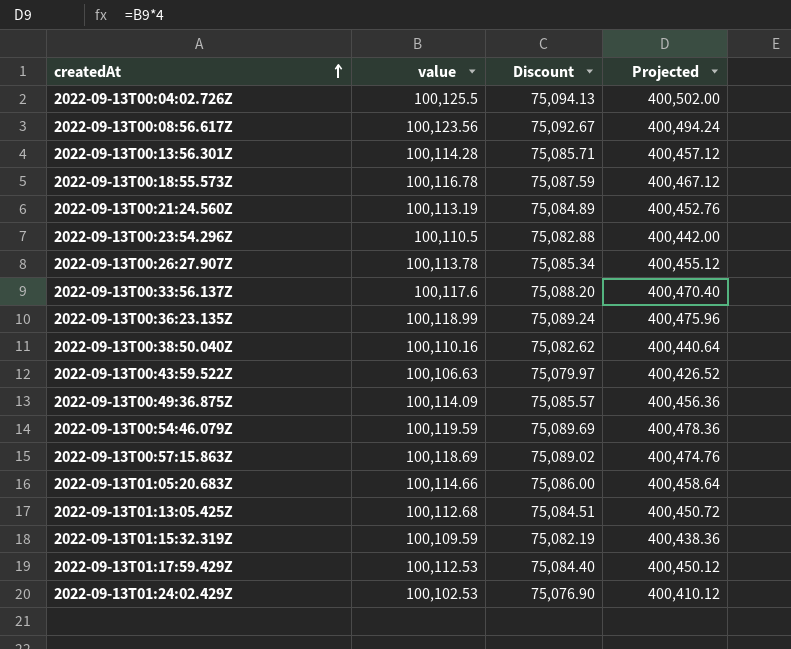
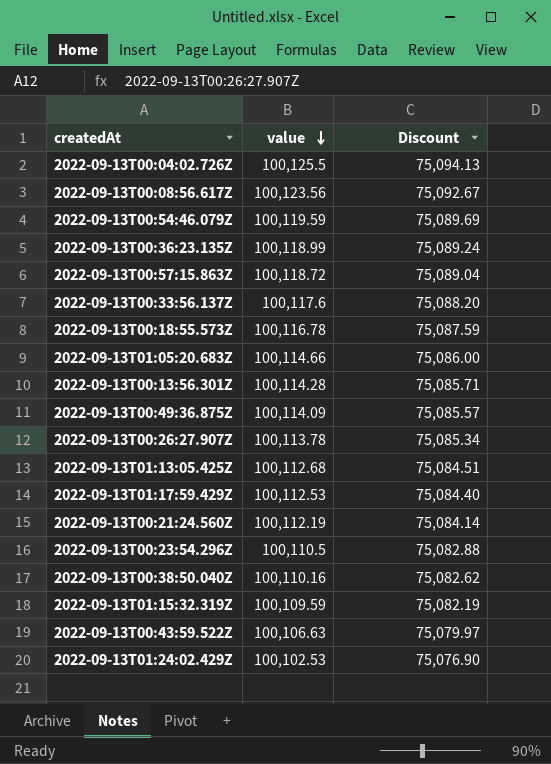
row order: createdAt ascending -> value descending
column Projected | formula: [value] * 4 -> none
2022-09-13T00:57:15.863Z | value: 100,118.69 -> 100,118.72
2022-09-13T00:57:15.863Z | Discount: 75,089.02 -> 75,089.04
2022-09-13T00:21:24.560Z | value: 100,113.19 -> 100,112.19
2022-09-13T00:21:24.560Z | Discount: 75,084.89 -> 75,084.14

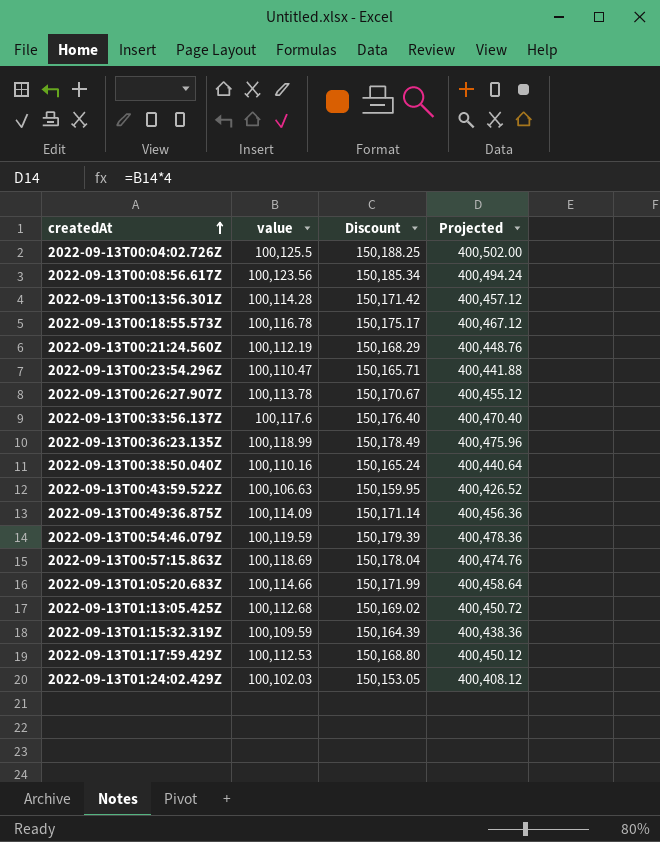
row order: value descending -> createdAt ascending
column Discount | formula: [value] * 0.75 -> [value] * 1.5
column Projected | formula: none -> [value] * 4
2022-09-13T00:23:54.296Z | value: 100,110.5 -> 100,110.47
2022-09-13T00:57:15.863Z | value: 100,118.72 -> 100,118.69
2022-09-13T01:24:02.429Z | value: 100,102.53 -> 100,102.03

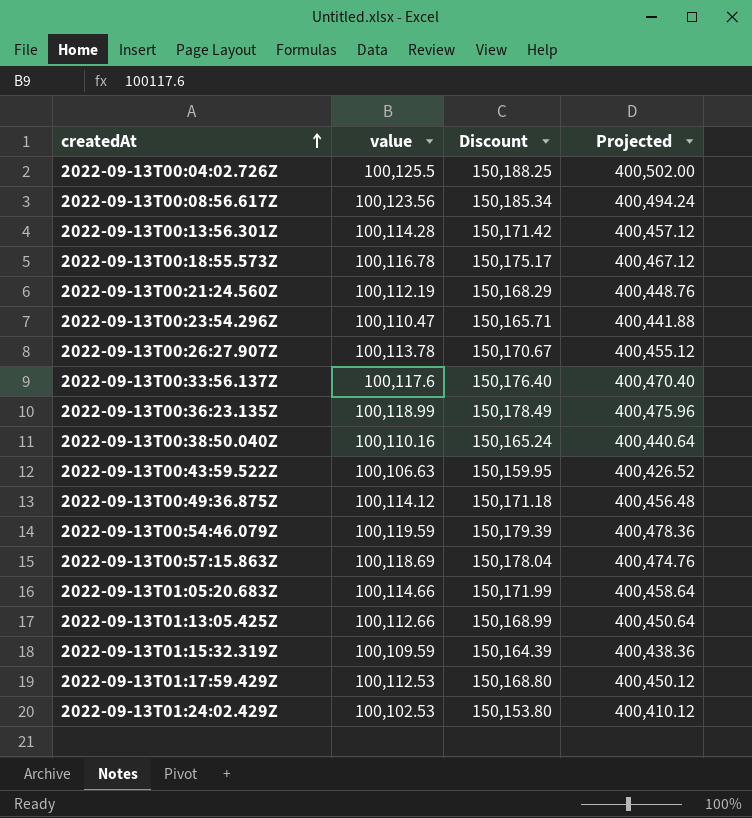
2022-09-13T00:49:36.875Z | value: 100,114.09 -> 100,114.12
2022-09-13T00:49:36.875Z | Discount: 150,171.14 -> 150,171.18
2022-09-13T00:49:36.875Z | Projected: 400,456.36 -> 400,456.48
2022-09-13T01:13:05.425Z | value: 100,112.68 -> 100,112.66
2022-09-13T01:13:05.425Z | Discount: 150,169.02 -> 150,168.99
2022-09-13T01:13:05.425Z | Projected: 400,450.72 -> 400,450.64
2022-09-13T01:24:02.429Z | value: 100,102.03 -> 100,102.53
2022-09-13T01:24:02.429Z | Discount: 150,153.05 -> 150,153.80
2022-09-13T01:24:02.429Z | Projected: 400,408.12 -> 400,410.12

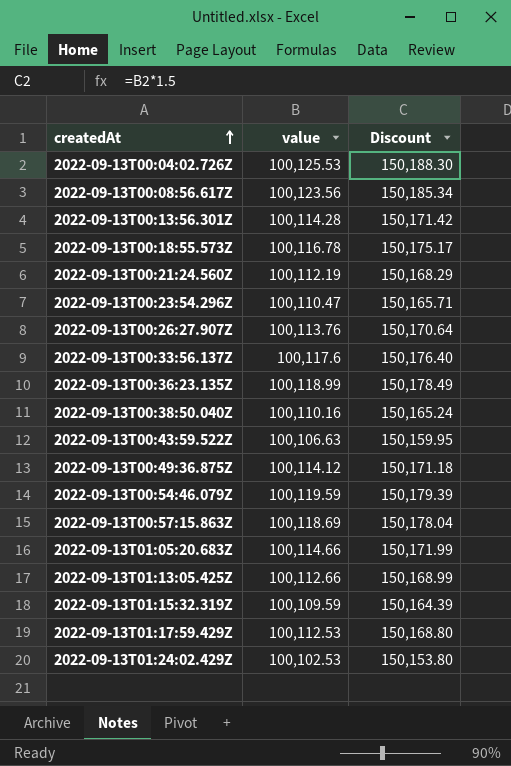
column Projected | formula: [value] * 4 -> none
2022-09-13T00:04:02.726Z | value: 100,125.5 -> 100,125.53
2022-09-13T00:04:02.726Z | Discount: 150,188.25 -> 150,188.30
2022-09-13T00:26:27.907Z | value: 100,113.78 -> 100,113.76
2022-09-13T00:26:27.907Z | Discount: 150,170.67 -> 150,170.64

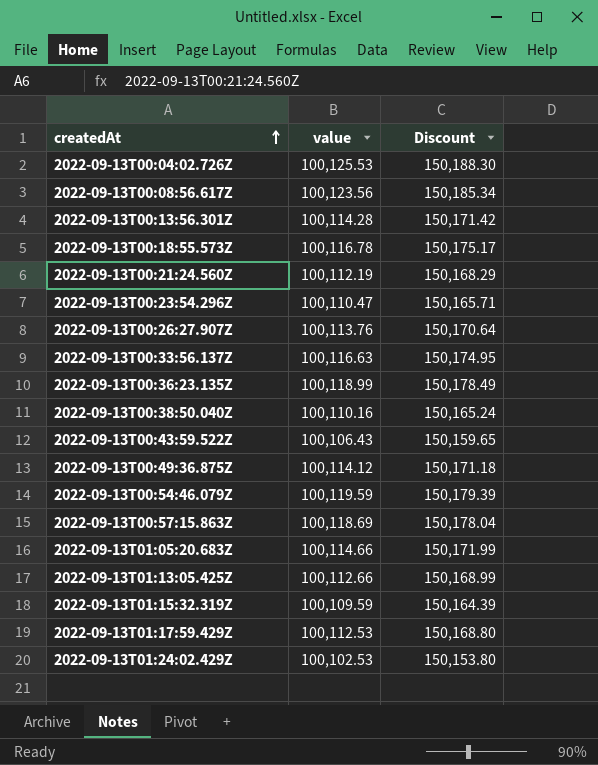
2022-09-13T00:33:56.137Z | value: 100,117.6 -> 100,116.63
2022-09-13T00:33:56.137Z | Discount: 150,176.40 -> 150,174.95
2022-09-13T00:43:59.522Z | value: 100,106.63 -> 100,106.43
2022-09-13T00:43:59.522Z | Discount: 150,159.95 -> 150,159.65

